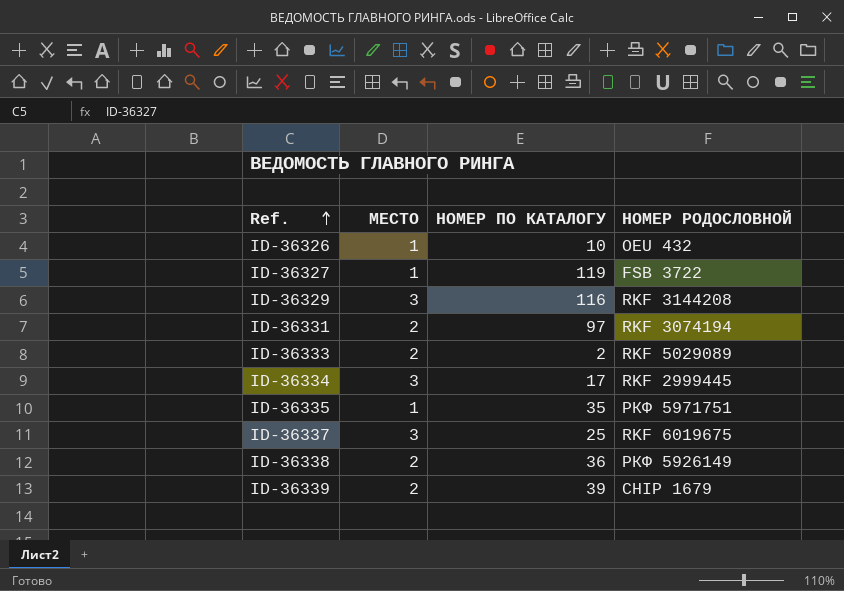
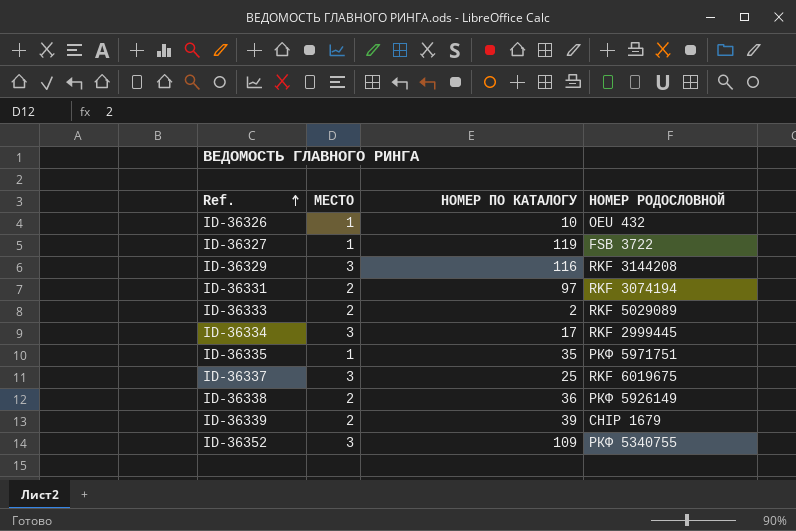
row ID-36352: none -> 3 | 109 | РКФ 5340755

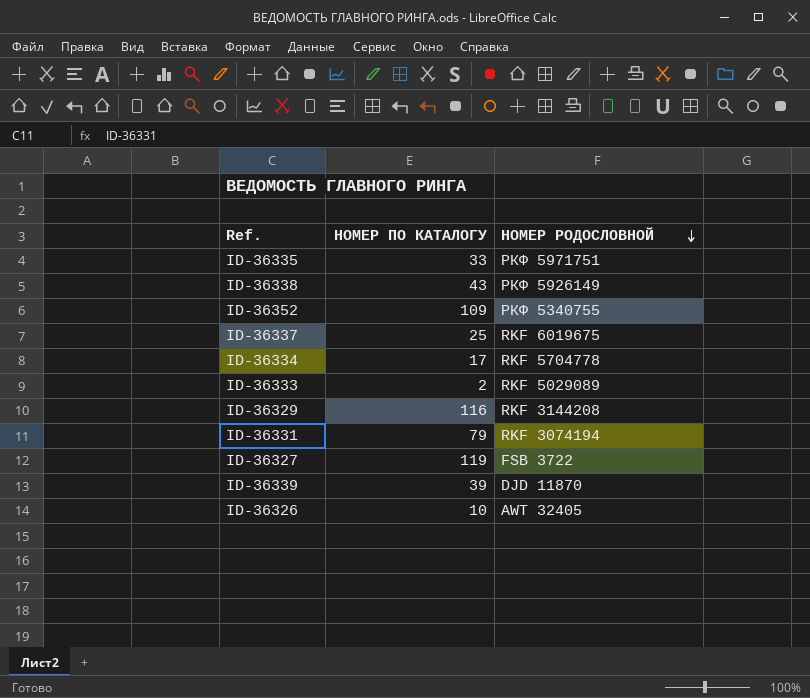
row order: Ref. ascending -> НОМЕР РОДОСЛОВНОЙ descending
column МЕСТО | position: 2 -> none
ID-36335 | НОМЕР ПО КАТАЛОГУ: 35 -> 33
ID-36338 | НОМЕР ПО КАТАЛОГУ: 36 -> 43
ID-36334 | НОМЕР РОДОСЛОВНОЙ: RKF 2999445 -> RKF 5704778
ID-36331 | НОМЕР ПО КАТАЛОГУ: 97 -> 79
ID-36339 | НОМЕР РОДОСЛОВНОЙ: CHIP 1679 -> DJD 11870
ID-36326 | НОМЕР РОДОСЛОВНОЙ: OEU 432 -> AWT 32405

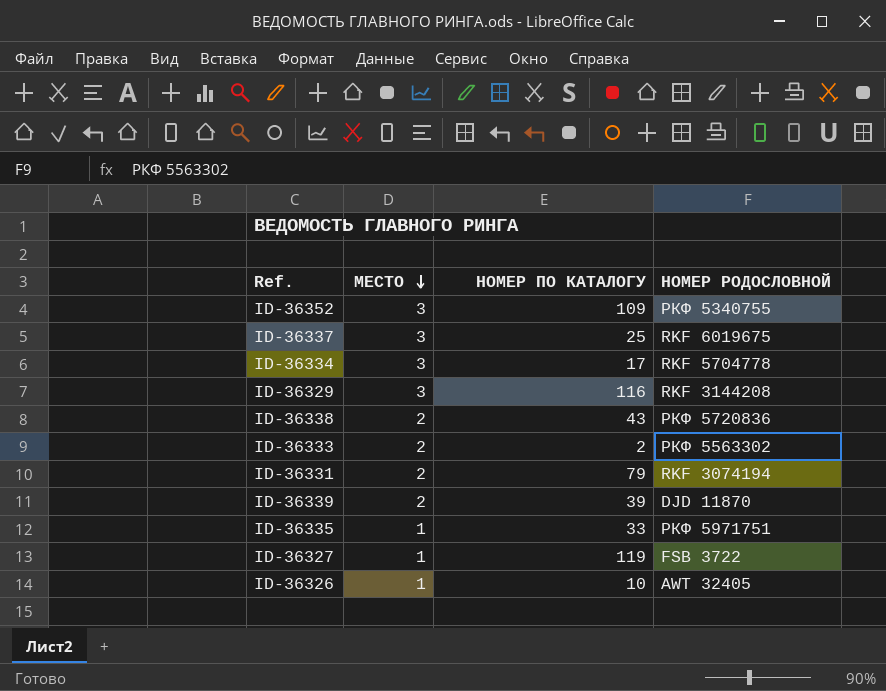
row order: НОМЕР РОДОСЛОВНОЙ descending -> МЕСТО descending
column МЕСТО | position: none -> 2
ID-36338 | НОМЕР РОДОСЛОВНОЙ: РКФ 5926149 -> РКФ 5720836
ID-36333 | НОМЕР РОДОСЛОВНОЙ: RKF 5029089 -> РКФ 5563302

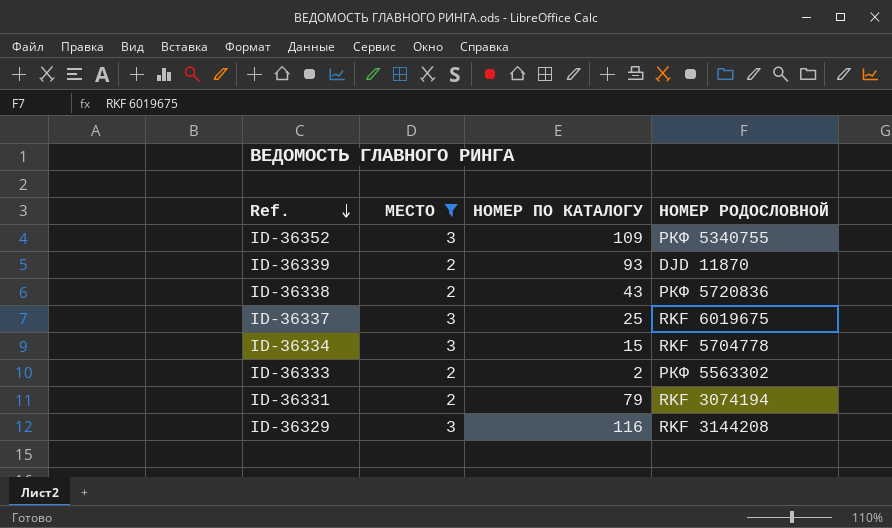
filter: none -> МЕСТО != 1
row order: МЕСТО descending -> Ref. descending
ID-36339 | НОМЕР ПО КАТАЛОГУ: 39 -> 93
ID-36334 | НОМЕР ПО КАТАЛОГУ: 17 -> 15

